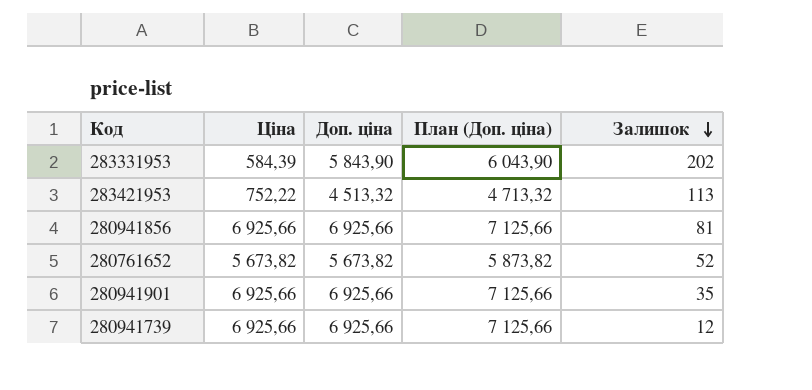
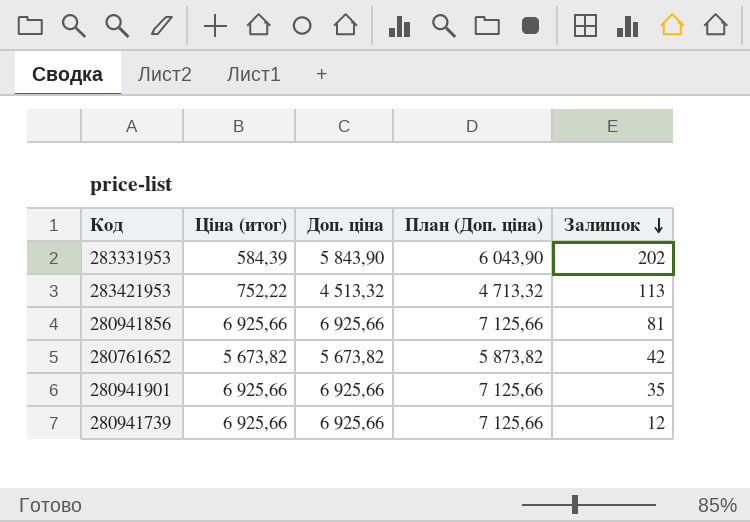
column name: Ціна -> Ціна (итог)
280761652 | Залишок: 52 -> 42

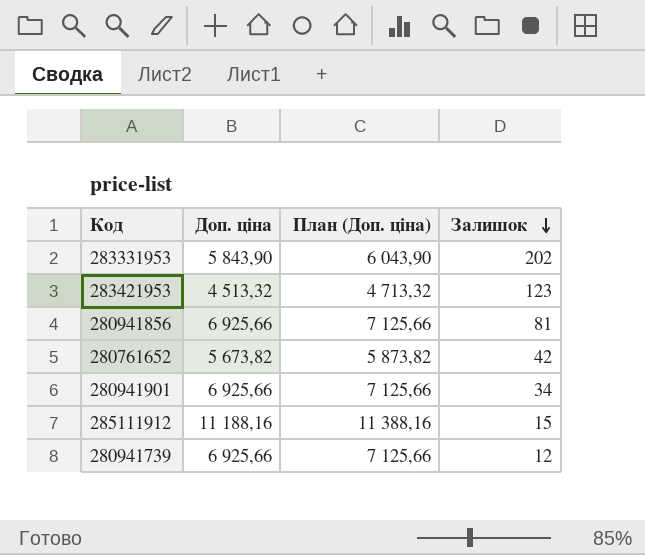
column Ціна (итог) | position: 2 -> none
283421953 | Залишок: 113 -> 123
280941901 | Залишок: 35 -> 34
row 285111912: none -> 11 188,16 | 11 388,16 | 15

